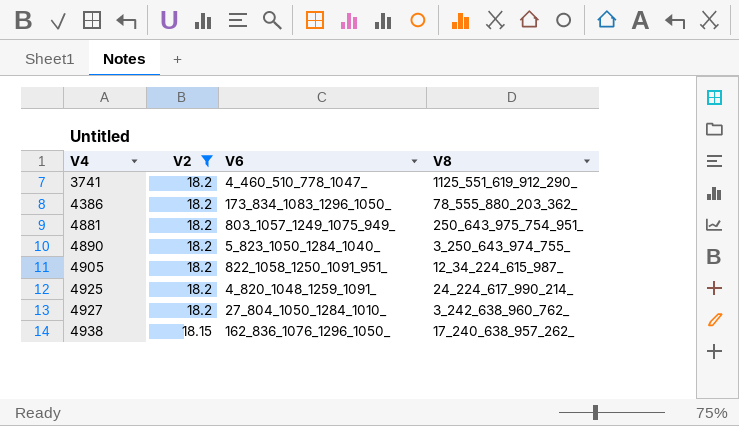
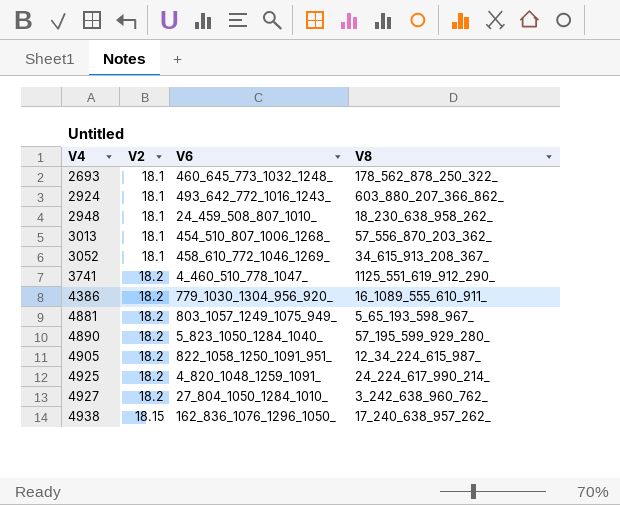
filter: V2 != 18.1 -> none
4386 | V6: 173_834_1083_1296_1050_ -> 779_1030_1304_956_920_
4386 | V8: 78_555_880_203_362_ -> 16_1089_555_610_911_
4881 | V8: 250_643_975_754_951_ -> 5_65_193_598_967_
4890 | V8: 3_250_643_974_755_ -> 57_195_599_929_280_

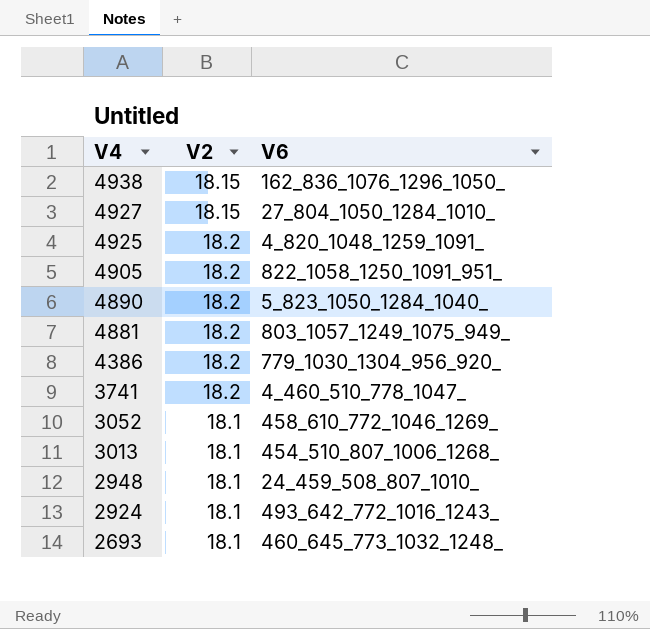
row order: V4 ascending -> V4 descending
column V8 | position: 4 -> none
4927 | V2: 18.2 -> 18.15

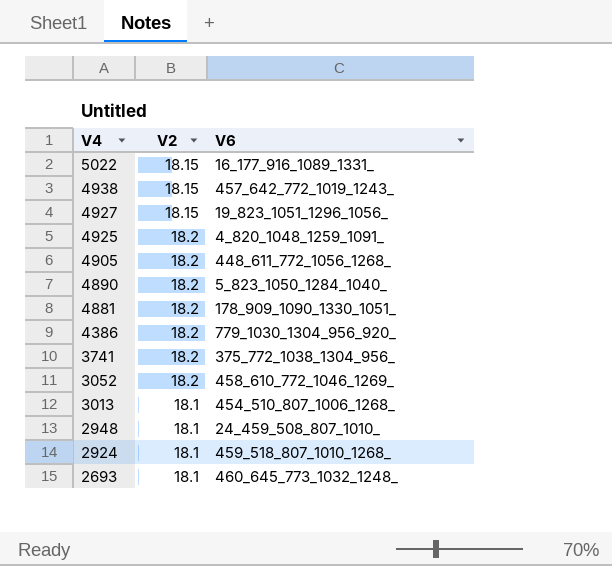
row 5022: none -> 18.15 | 16_177_916_1089_1331_
4938 | V6: 162_836_1076_1296_1050_ -> 457_642_772_1019_1243_
4927 | V6: 27_804_1050_1284_1010_ -> 19_823_1051_1296_1056_
4905 | V6: 822_1058_1250_1091_951_ -> 448_611_772_1056_1268_
4881 | V6: 803_1057_1249_1075_949_ -> 178_909_1090_1330_1051_
3741 | V6: 4_460_510_778_1047_ -> 375_772_1038_1304_956_
3052 | V2: 18.1 -> 18.2
2924 | V6: 493_642_772_1016_1243_ -> 459_518_807_1010_1268_

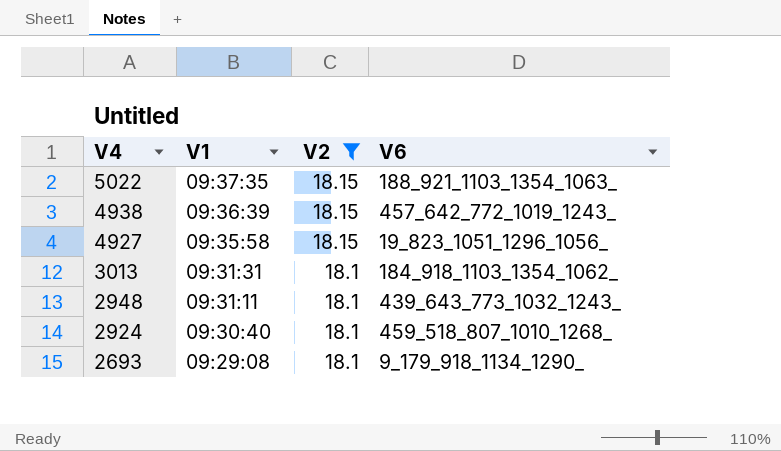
filter: none -> V2 != 18.2
column V1 | position: none -> 2
5022 | V6: 16_177_916_1089_1331_ -> 188_921_1103_1354_1063_
3013 | V6: 454_510_807_1006_1268_ -> 184_918_1103_1354_1062_
2948 | V6: 24_459_508_807_1010_ -> 439_643_773_1032_1243_
2693 | V6: 460_645_773_1032_1248_ -> 9_179_918_1134_1290_

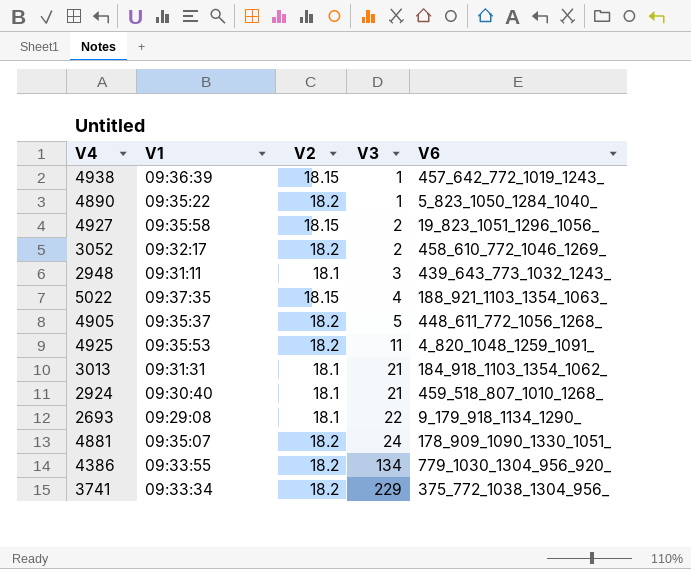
filter: V2 != 18.2 -> none
row order: V4 descending -> V3 ascending
column V3 | position: none -> 4

